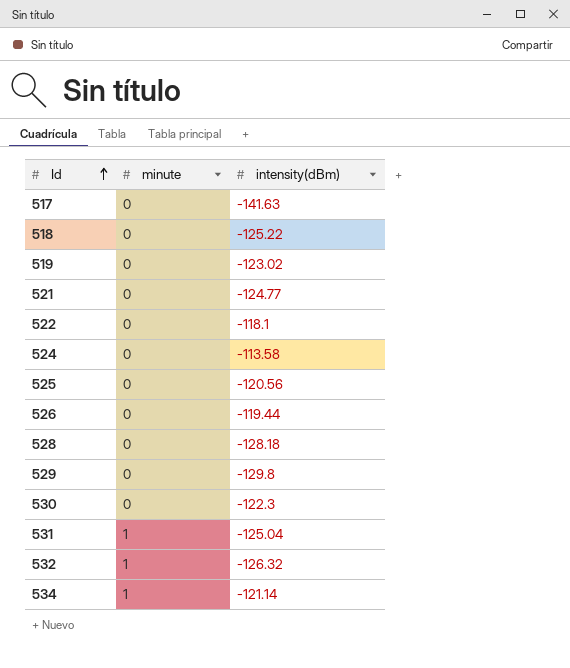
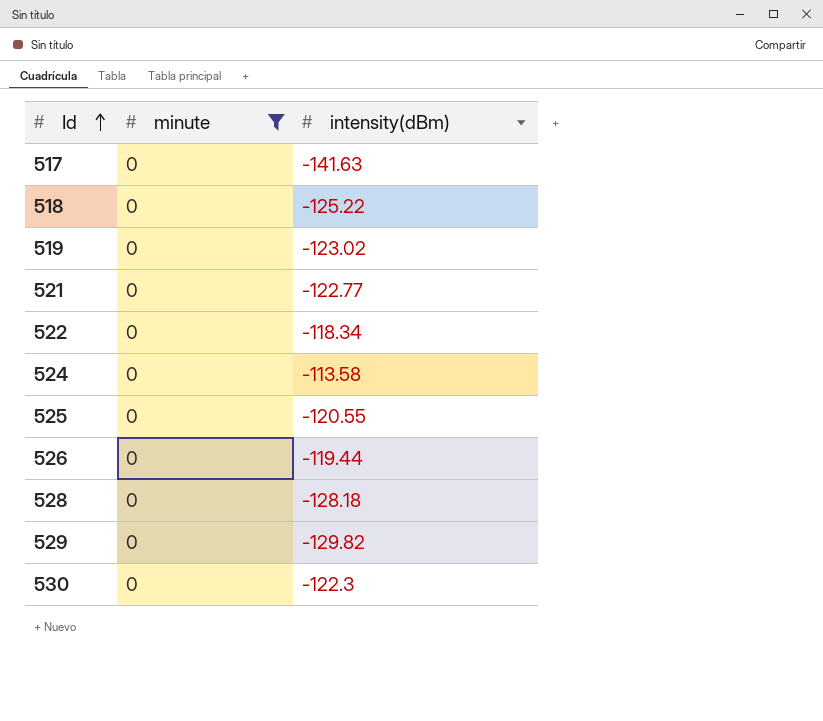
filter: none -> minute = 0
521 | intensity(dBm): -124.77 -> -122.77
522 | intensity(dBm): -118.1 -> -118.34
525 | intensity(dBm): -120.56 -> -120.55
529 | intensity(dBm): -129.8 -> -129.82

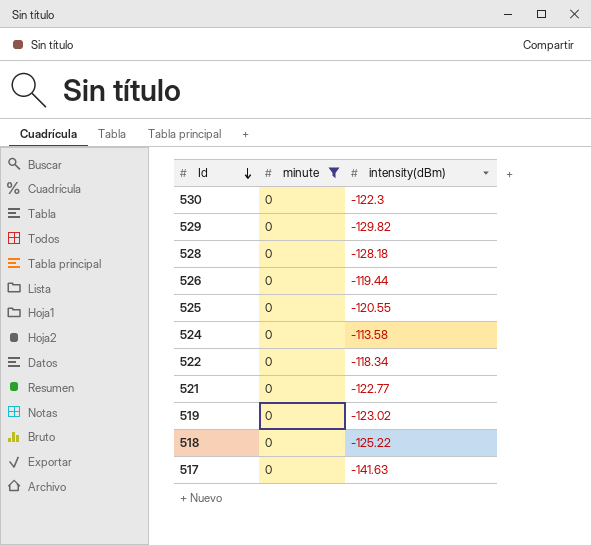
row order: Id ascending -> Id descending

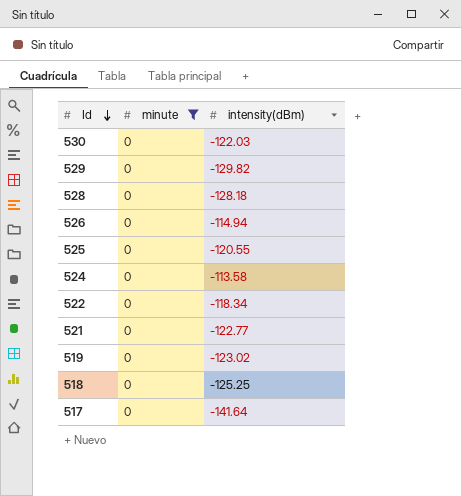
530 | intensity(dBm): -122.3 -> -122.03
526 | intensity(dBm): -119.44 -> -114.94
518 | intensity(dBm): -125.22 -> -125.25
517 | intensity(dBm): -141.63 -> -141.64

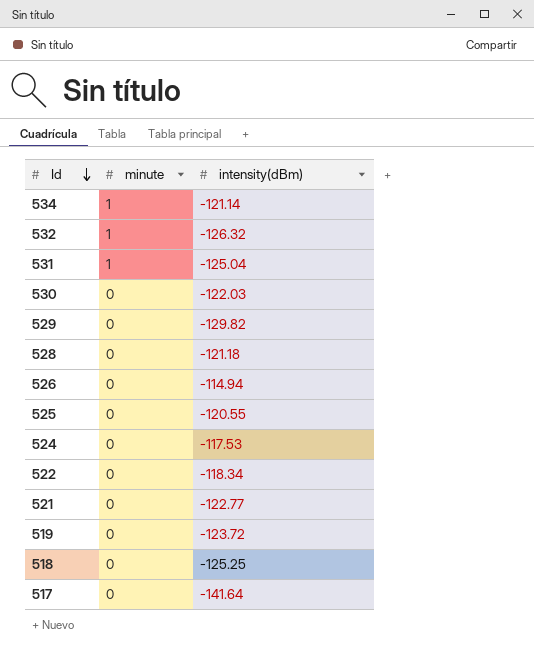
filter: minute = 0 -> none
528 | intensity(dBm): -128.18 -> -121.18
524 | intensity(dBm): -113.58 -> -117.53
519 | intensity(dBm): -123.02 -> -123.72

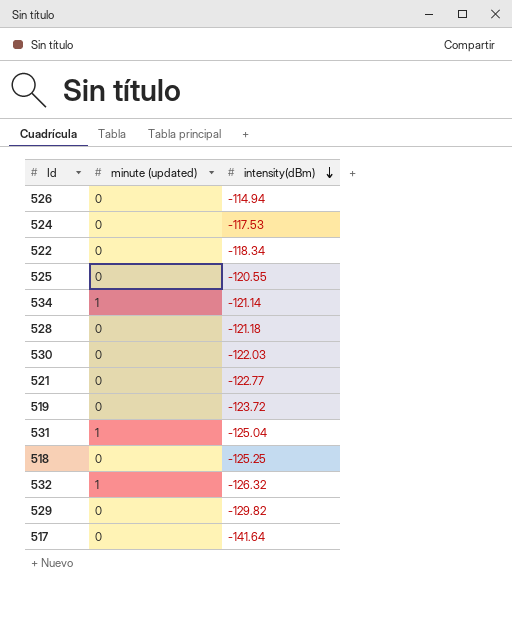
row order: Id descending -> intensity(dBm) descending
column name: minute -> minute (updated)

